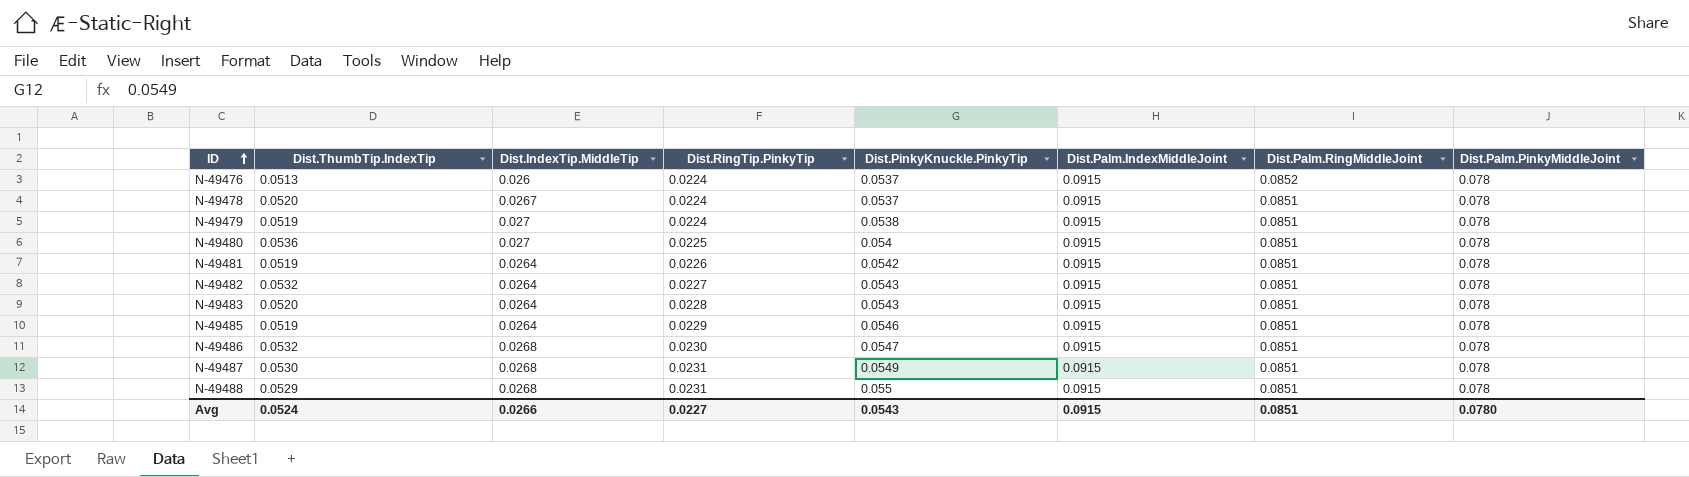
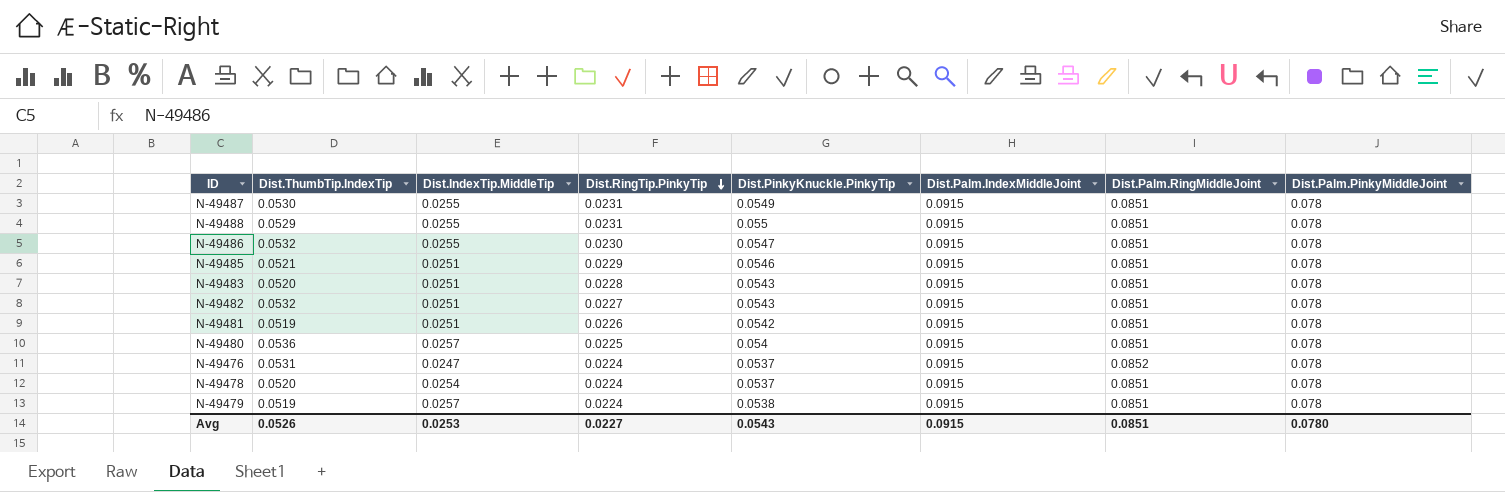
row order: ID ascending -> Dist.RingTip.PinkyTip descending
N-49487 | Dist.IndexTip.MiddleTip: 0.0268 -> 0.0255
N-49488 | Dist.IndexTip.MiddleTip: 0.0268 -> 0.0255
N-49486 | Dist.IndexTip.MiddleTip: 0.0268 -> 0.0255
N-49485 | Dist.ThumbTip.IndexTip: 0.0519 -> 0.0521
N-49485 | Dist.IndexTip.MiddleTip: 0.0264 -> 0.0251
N-49483 | Dist.IndexTip.MiddleTip: 0.0264 -> 0.0251
N-49482 | Dist.IndexTip.MiddleTip: 0.0264 -> 0.0251
N-49481 | Dist.IndexTip.MiddleTip: 0.0264 -> 0.0251
N-49480 | Dist.IndexTip.MiddleTip: 0.027 -> 0.0257
N-49476 | Dist.ThumbTip.IndexTip: 0.0513 -> 0.0531
N-49476 | Dist.IndexTip.MiddleTip: 0.026 -> 0.0247
N-49478 | Dist.IndexTip.MiddleTip: 0.0267 -> 0.0254
N-49479 | Dist.IndexTip.MiddleTip: 0.027 -> 0.0257
Avg | Dist.ThumbTip.IndexTip: 0.0524 -> 0.0526
Avg | Dist.IndexTip.MiddleTip: 0.0266 -> 0.0253

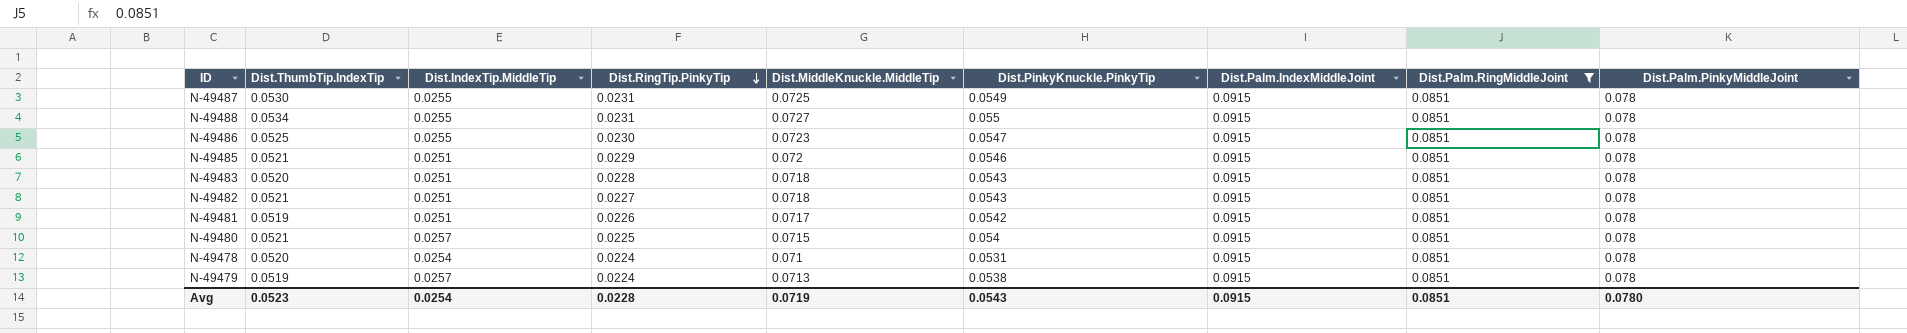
filter: none -> Dist.Palm.RingMiddleJoint = 0.0851
column Dist.MiddleKnuckle.MiddleTip | position: none -> 5
N-49488 | Dist.ThumbTip.IndexTip: 0.0529 -> 0.0534
N-49486 | Dist.ThumbTip.IndexTip: 0.0532 -> 0.0525
N-49482 | Dist.ThumbTip.IndexTip: 0.0532 -> 0.0521
N-49480 | Dist.ThumbTip.IndexTip: 0.0536 -> 0.0521
N-49478 | Dist.PinkyKnuckle.PinkyTip: 0.0537 -> 0.0531
Avg | Dist.ThumbTip.IndexTip: 0.0526 -> 0.0523
Avg | Dist.IndexTip.MiddleTip: 0.0253 -> 0.0254
Avg | Dist.RingTip.PinkyTip: 0.0227 -> 0.0228

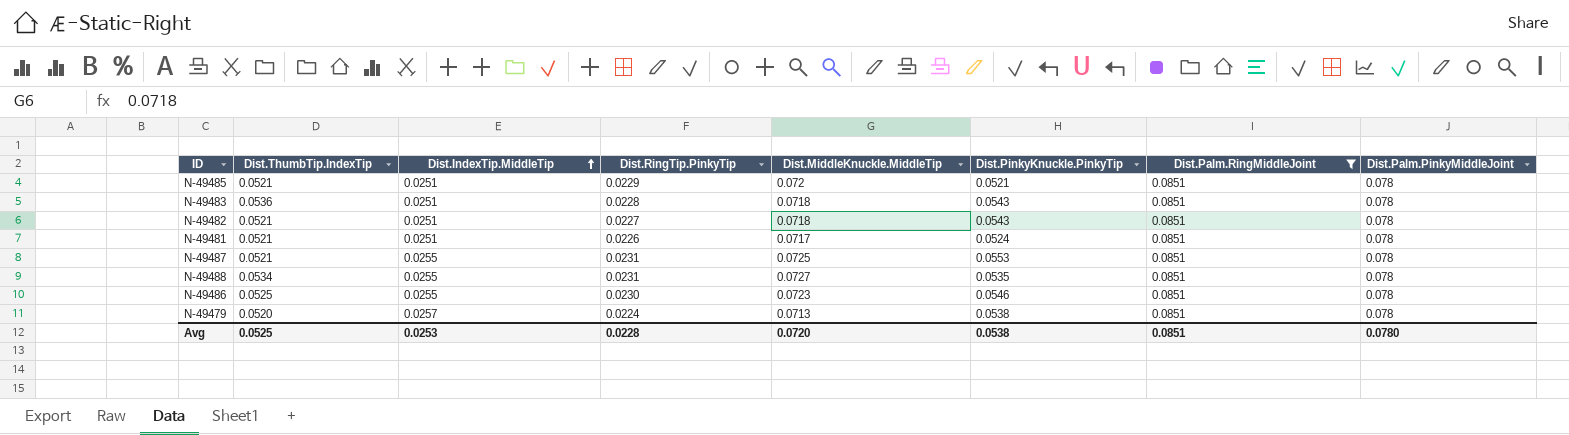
row order: Dist.RingTip.PinkyTip descending -> Dist.IndexTip.MiddleTip ascending
column Dist.Palm.IndexMiddleJoint | position: 7 -> none
row N-49480: 0.0521 | 0.0257 | 0.0225 | 0.0715 | 0.054 | 0.0915 | 0.0851 | 0.078 -> none
row N-49478: 0.0520 | 0.0254 | 0.0224 | 0.071 | 0.0531 | 0.0915 | 0.0851 | 0.078 -> none
N-49485 | Dist.PinkyKnuckle.PinkyTip: 0.0546 -> 0.0521
N-49483 | Dist.ThumbTip.IndexTip: 0.0520 -> 0.0536
N-49481 | Dist.ThumbTip.IndexTip: 0.0519 -> 0.0521
N-49481 | Dist.PinkyKnuckle.PinkyTip: 0.0542 -> 0.0524
N-49487 | Dist.ThumbTip.IndexTip: 0.0530 -> 0.0521
N-49487 | Dist.PinkyKnuckle.PinkyTip: 0.0549 -> 0.0553
N-49488 | Dist.PinkyKnuckle.PinkyTip: 0.055 -> 0.0535
N-49486 | Dist.PinkyKnuckle.PinkyTip: 0.0547 -> 0.0546
N-49479 | Dist.ThumbTip.IndexTip: 0.0519 -> 0.0520
Avg | Dist.ThumbTip.IndexTip: 0.0523 -> 0.0525
Avg | Dist.IndexTip.MiddleTip: 0.0254 -> 0.0253
Avg | Dist.MiddleKnuckle.MiddleTip: 0.0719 -> 0.0720
Avg | Dist.PinkyKnuckle.PinkyTip: 0.0543 -> 0.0538

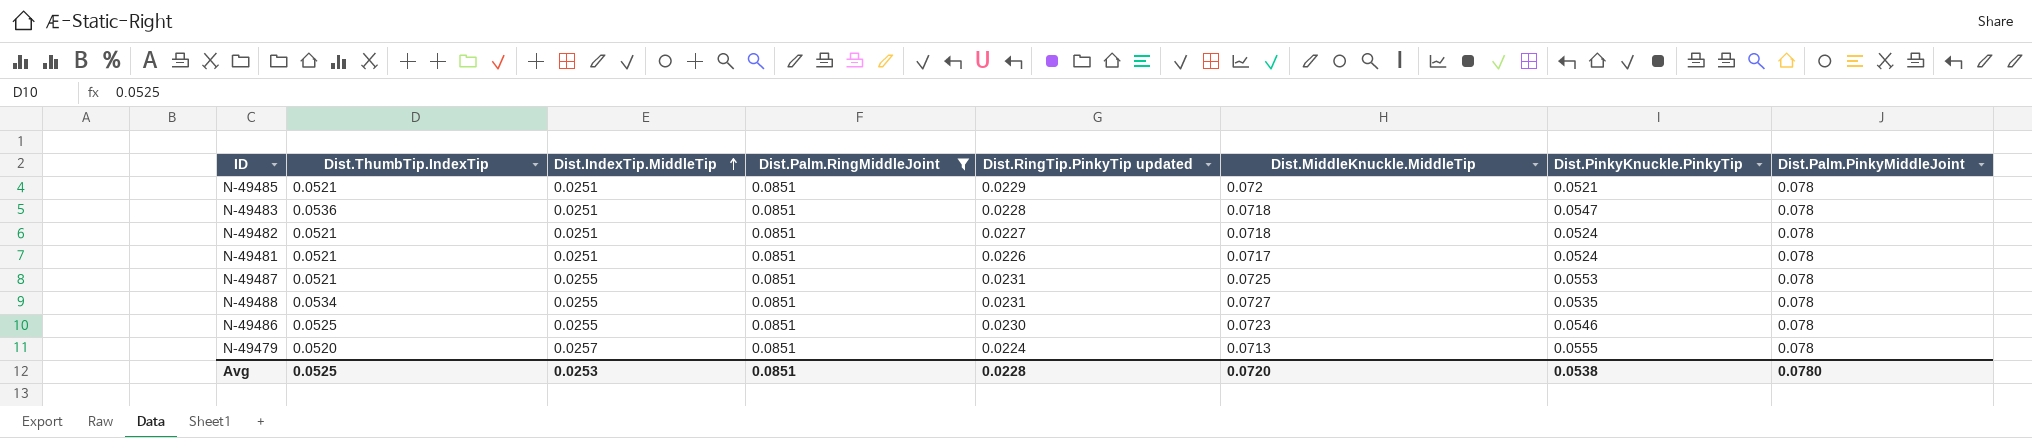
column Dist.Palm.RingMiddleJoint | position: 7 -> 4
column name: Dist.RingTip.PinkyTip -> Dist.RingTip.PinkyTip updated
N-49483 | Dist.PinkyKnuckle.PinkyTip: 0.0543 -> 0.0547
N-49482 | Dist.PinkyKnuckle.PinkyTip: 0.0543 -> 0.0524
N-49479 | Dist.PinkyKnuckle.PinkyTip: 0.0538 -> 0.0555

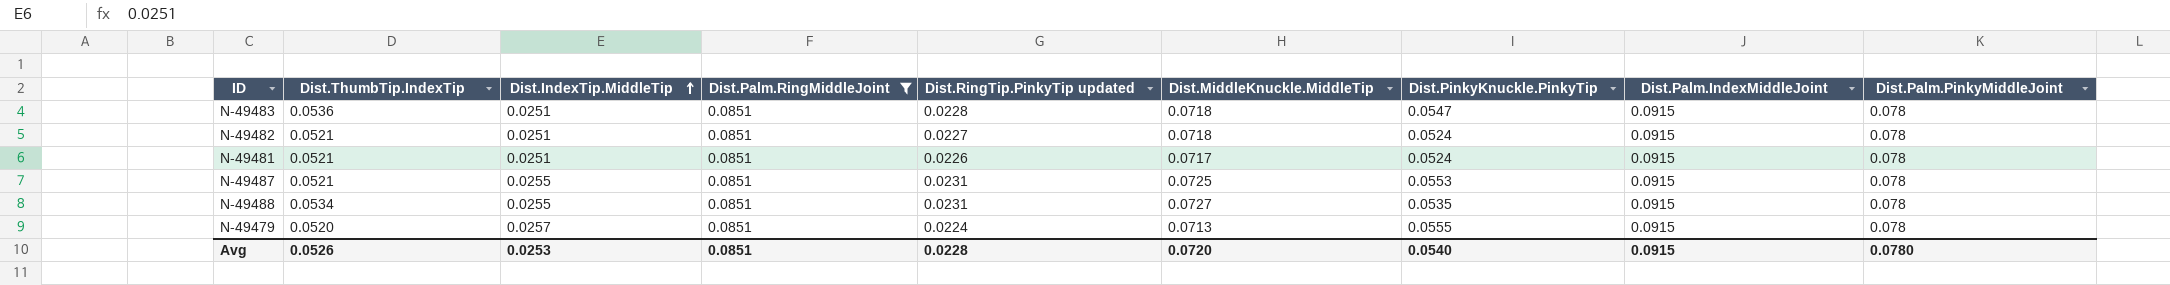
column Dist.Palm.IndexMiddleJoint | position: none -> 8
row N-49485: 0.0521 | 0.0251 | 0.0851 | 0.0229 | 0.072 | 0.0521 | 0.078 -> none
row N-49486: 0.0525 | 0.0255 | 0.0851 | 0.0230 | 0.0723 | 0.0546 | 0.078 -> none
Avg | Dist.ThumbTip.IndexTip: 0.0525 -> 0.0526
Avg | Dist.PinkyKnuckle.PinkyTip: 0.0538 -> 0.0540

